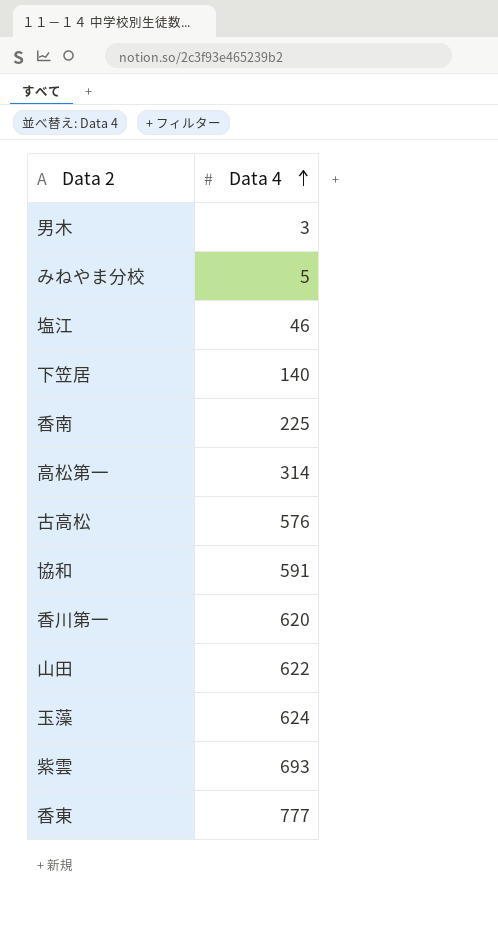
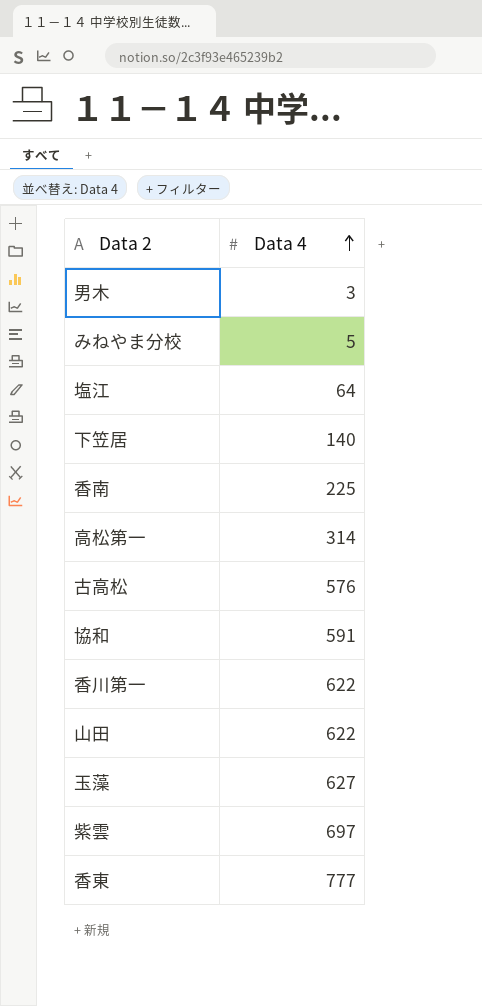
塩江 | Data 4: 46 -> 64
香川第一 | Data 4: 620 -> 622
玉藻 | Data 4: 624 -> 627
紫雲 | Data 4: 693 -> 697

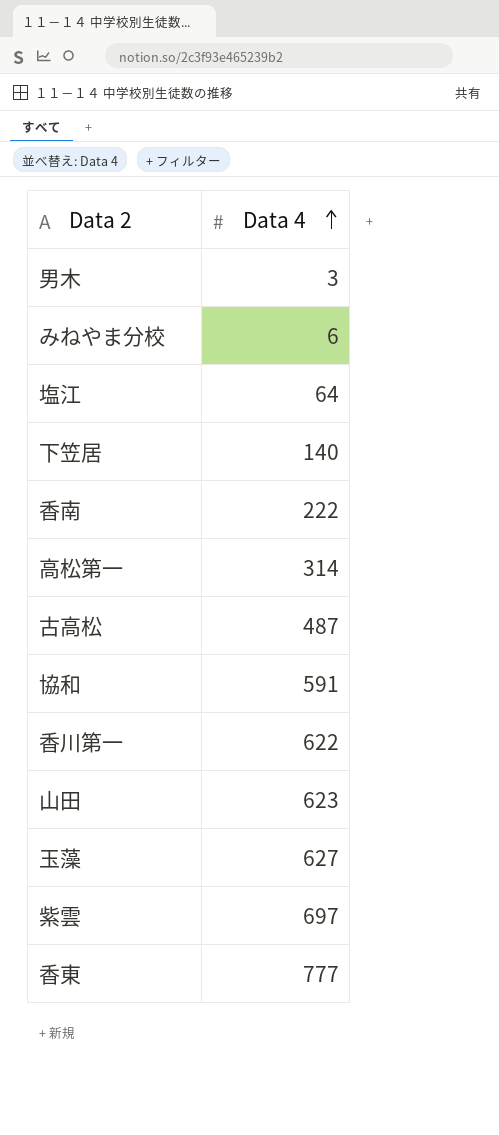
みねやま分校 | Data 4: 5 -> 6
香南 | Data 4: 225 -> 222
古高松 | Data 4: 576 -> 487
山田 | Data 4: 622 -> 623

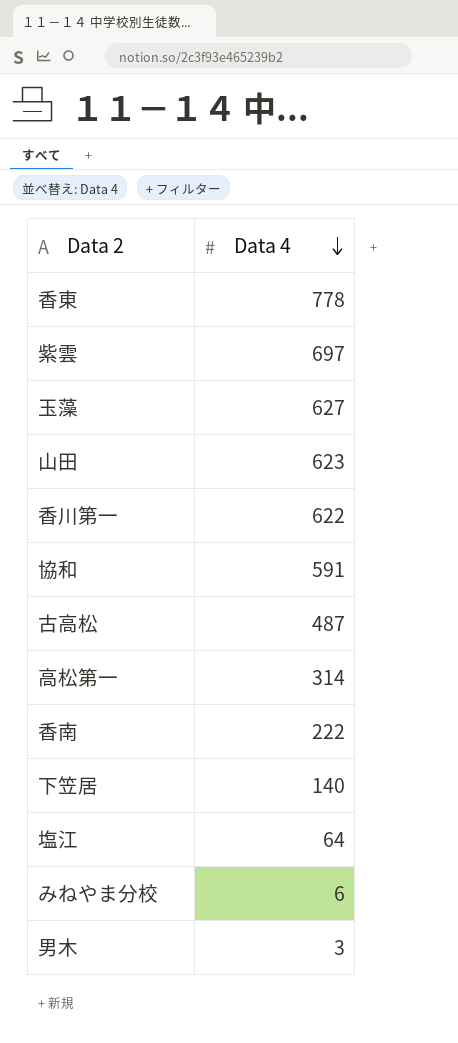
row order: Data 4 ascending -> Data 4 descending
香東 | Data 4: 777 -> 778

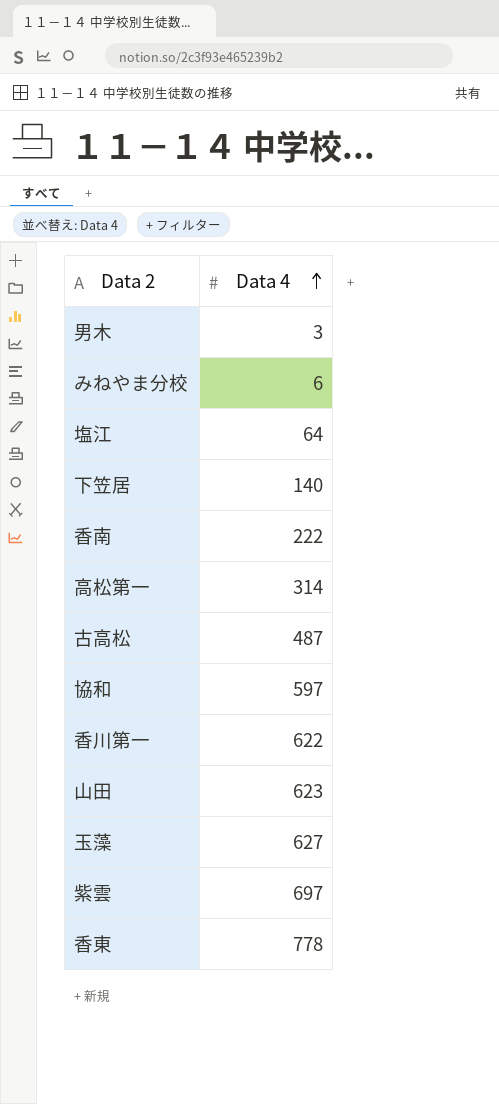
row order: Data 4 descending -> Data 4 ascending
協和 | Data 4: 591 -> 597

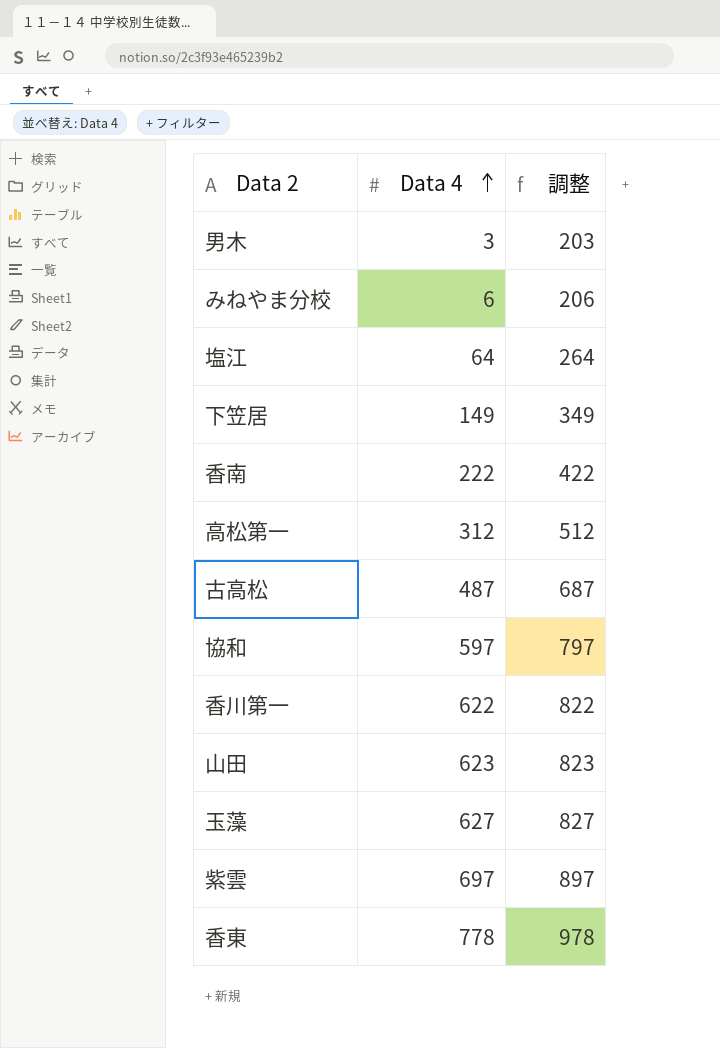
column 調整 | formula: none -> [Data 4] + 200
下笠居 | Data 4: 140 -> 149
高松第一 | Data 4: 314 -> 312

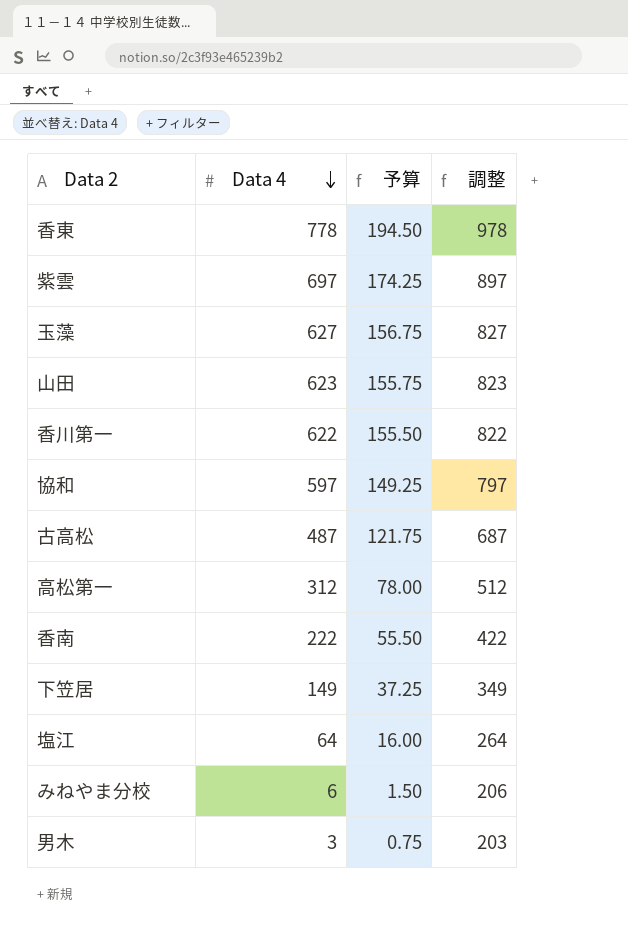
row order: Data 4 ascending -> Data 4 descending
column 予算 | formula: none -> [Data 4] * 0.25

